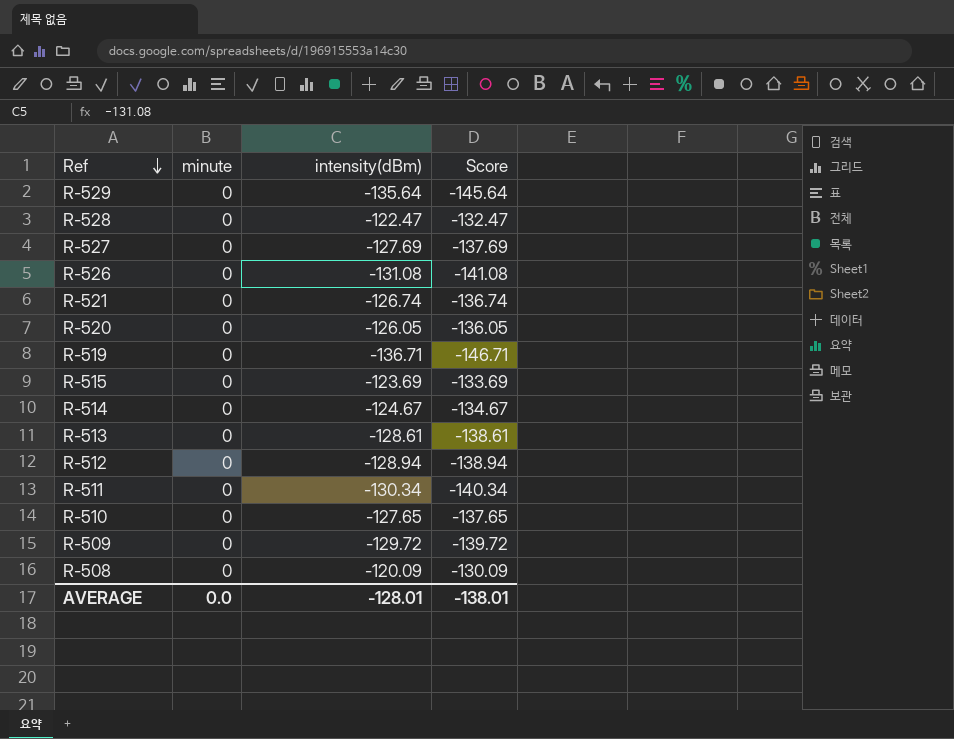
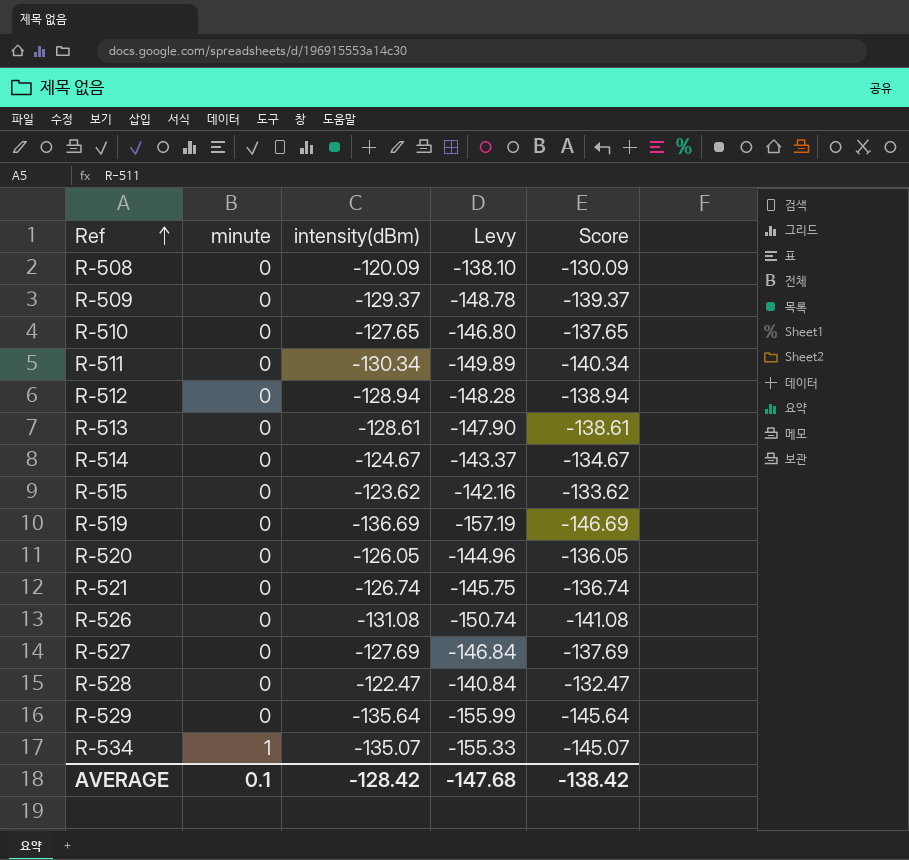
row order: Ref descending -> Ref ascending
column Levy | formula: none -> [intensity(dBm)] * 1.15
R-509 | intensity(dBm): -129.72 -> -129.37
R-509 | Score: -139.72 -> -139.37
R-515 | intensity(dBm): -123.69 -> -123.62
R-515 | Score: -133.69 -> -133.62
R-519 | intensity(dBm): -136.71 -> -136.69
R-519 | Score: -146.71 -> -146.69
row R-534: none -> 1 | -135.07 | -155.33 | -145.07
AVERAGE | minute: 0.0 -> 0.1
AVERAGE | intensity(dBm): -128.01 -> -128.42
AVERAGE | Score: -138.01 -> -138.42

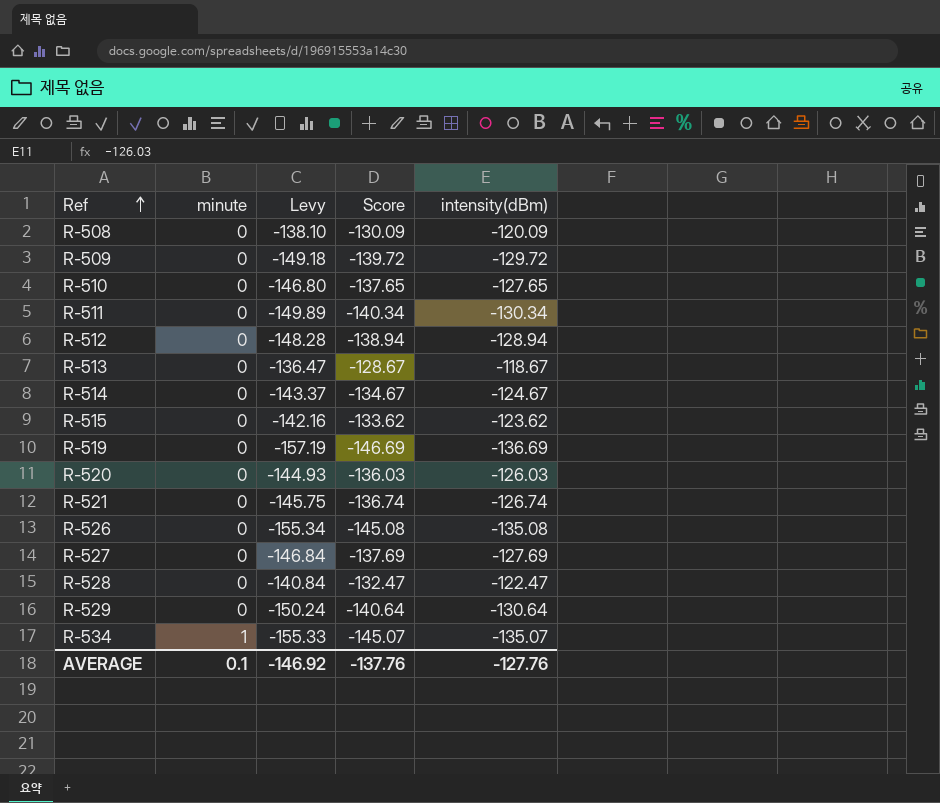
column intensity(dBm) | position: 3 -> 5
R-509 | Levy: -148.78 -> -149.18
R-509 | Score: -139.37 -> -139.72
R-509 | intensity(dBm): -129.37 -> -129.72
R-513 | Levy: -147.90 -> -136.47
R-513 | Score: -138.61 -> -128.67
R-513 | intensity(dBm): -128.61 -> -118.67
R-520 | Levy: -144.96 -> -144.93
R-520 | Score: -136.05 -> -136.03
R-520 | intensity(dBm): -126.05 -> -126.03
R-526 | Levy: -150.74 -> -155.34
R-526 | Score: -141.08 -> -145.08
R-526 | intensity(dBm): -131.08 -> -135.08
R-529 | Levy: -155.99 -> -150.24
R-529 | Score: -145.64 -> -140.64
R-529 | intensity(dBm): -135.64 -> -130.64
AVERAGE | Levy: -147.68 -> -146.92
AVERAGE | Score: -138.42 -> -137.76
AVERAGE | intensity(dBm): -128.42 -> -127.76

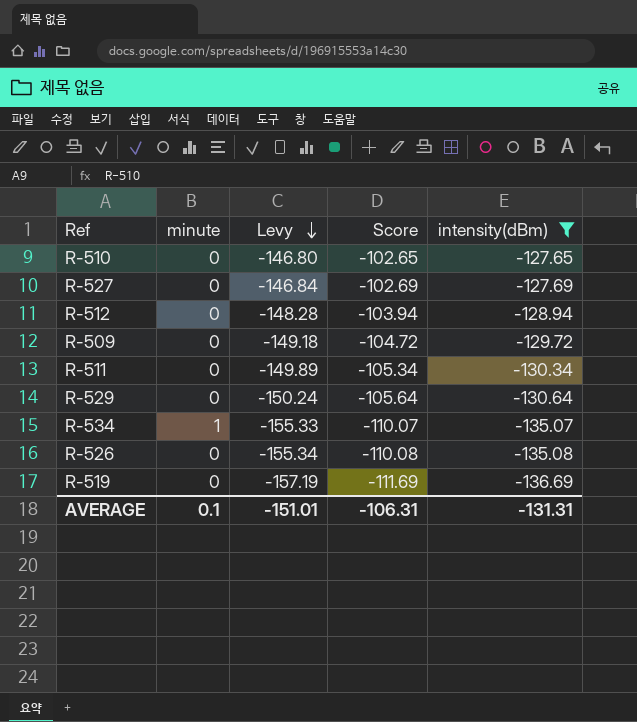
filter: none -> intensity(dBm) <= -127.65
row order: Ref ascending -> Levy descending
column Score | formula: [intensity(dBm)] - 10 -> [intensity(dBm)] + 25
AVERAGE | Levy: -146.92 -> -151.01
AVERAGE | Score: -137.76 -> -106.31
AVERAGE | intensity(dBm): -127.76 -> -131.31

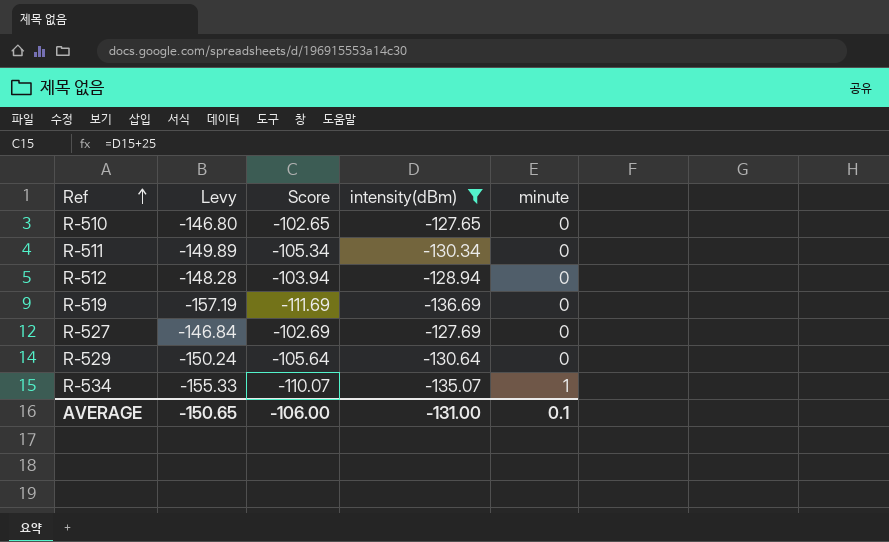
row order: Levy descending -> Ref ascending
column minute | position: 2 -> 5
row R-509: 0 | -149.18 | -104.72 | -129.72 -> none
row R-526: 0 | -155.34 | -110.08 | -135.08 -> none
AVERAGE | Levy: -151.01 -> -150.65
AVERAGE | Score: -106.31 -> -106.00
AVERAGE | intensity(dBm): -131.31 -> -131.00

